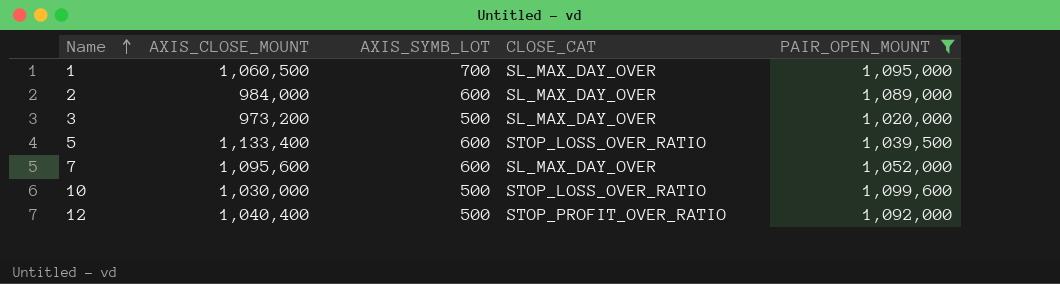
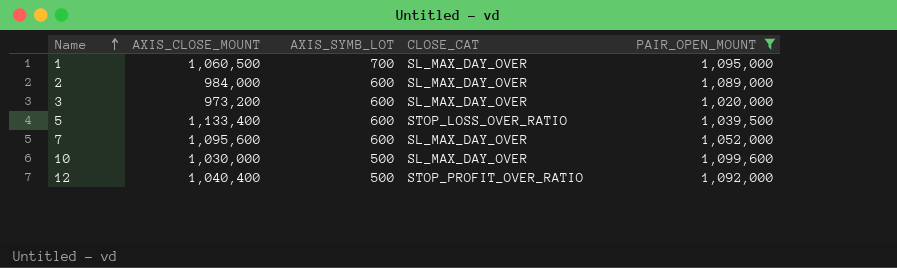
3 | AXIS_SYMB_LOT: 500 -> 600
10 | CLOSE_CAT: STOP_LOSS_OVER_RATIO -> SL_MAX_DAY_OVER

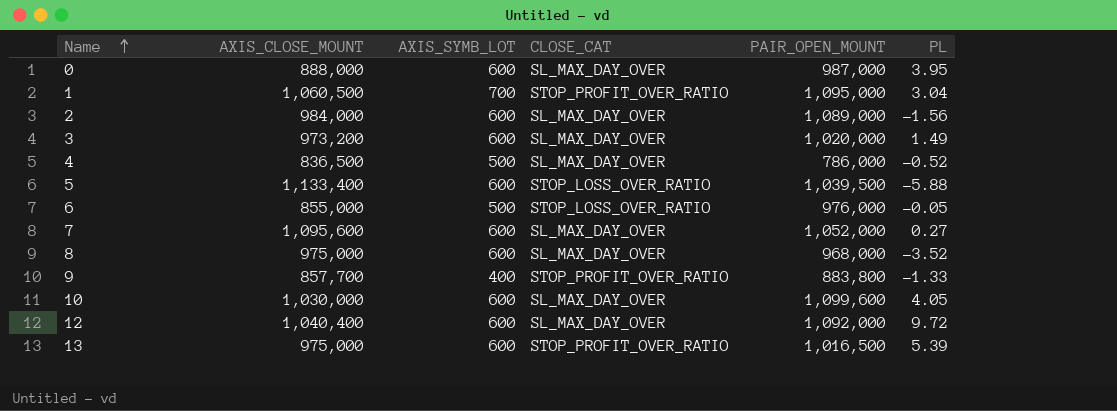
filter: PAIR_OPEN_MOUNT >= 1,020,000 -> none
column PL | position: none -> 6
1 | CLOSE_CAT: SL_MAX_DAY_OVER -> STOP_PROFIT_OVER_RATIO
10 | AXIS_SYMB_LOT: 500 -> 600
12 | AXIS_SYMB_LOT: 500 -> 600
12 | CLOSE_CAT: STOP_PROFIT_OVER_RATIO -> SL_MAX_DAY_OVER

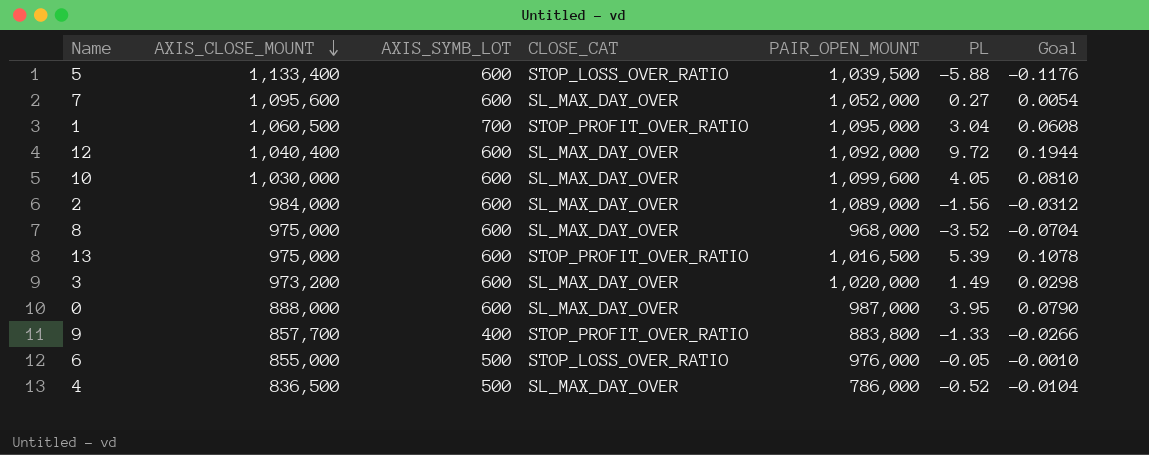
row order: Name ascending -> AXIS_CLOSE_MOUNT descending
column Goal | formula: none -> [PL] * 0.02

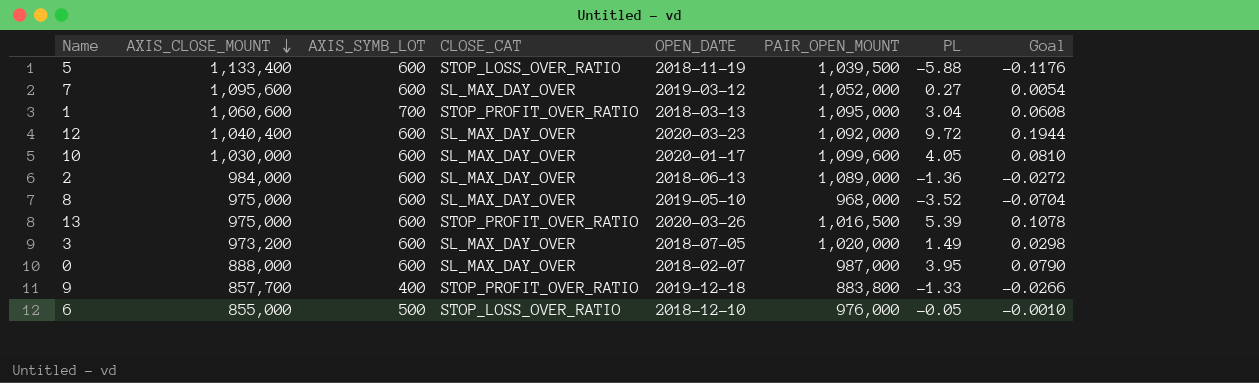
column OPEN_DATE | position: none -> 5
row 4: 836,500 | 500 | SL_MAX_DAY_OVER | 786,000 | -0.52 | -0.0104 -> none
1 | AXIS_CLOSE_MOUNT: 1,060,500 -> 1,060,600
2 | PL: -1.56 -> -1.36
2 | Goal: -0.0312 -> -0.0272

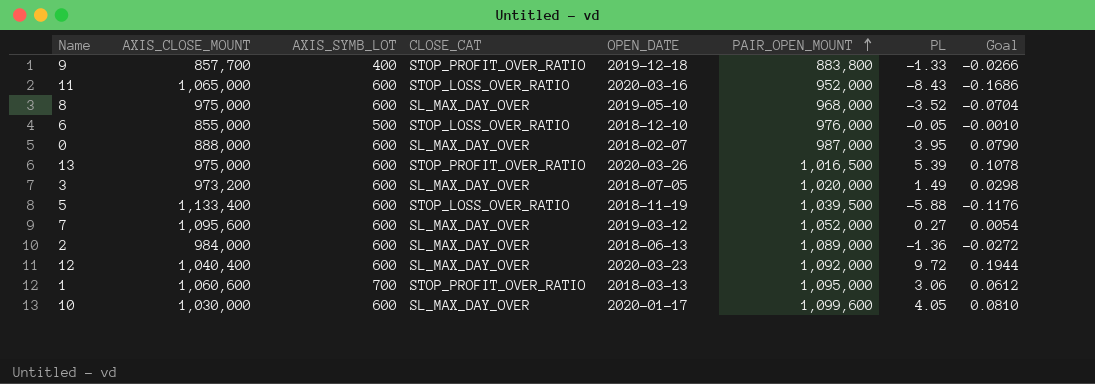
row order: AXIS_CLOSE_MOUNT descending -> PAIR_OPEN_MOUNT ascending
row 11: none -> 1,065,000 | 600 | STOP_LOSS_OVER_RATIO | 2020-03-16 | 952,000 | -8.43 | -0.1686
1 | PL: 3.04 -> 3.06
1 | Goal: 0.0608 -> 0.0612

